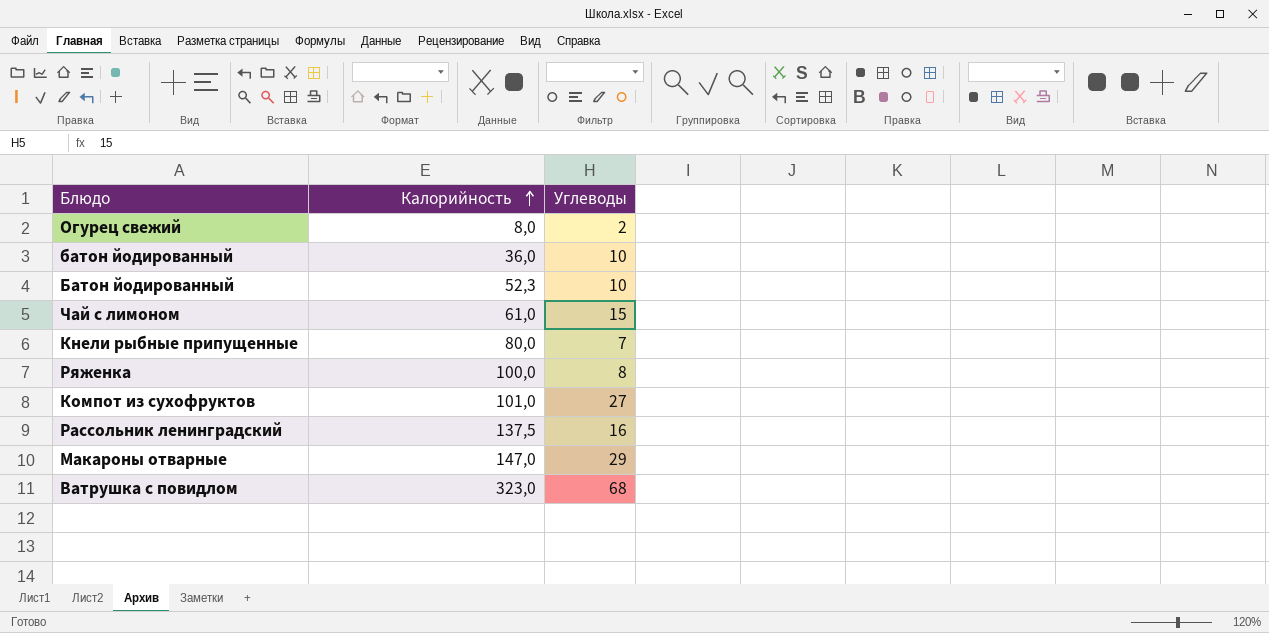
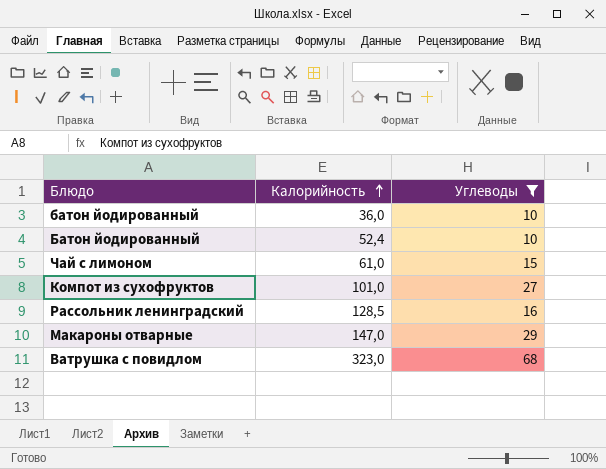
filter: none -> Углеводы >= 10
Батон йодированный | Калорийность: 52,3 -> 52,4
Рассольник ленинградский | Калорийность: 137,5 -> 128,5

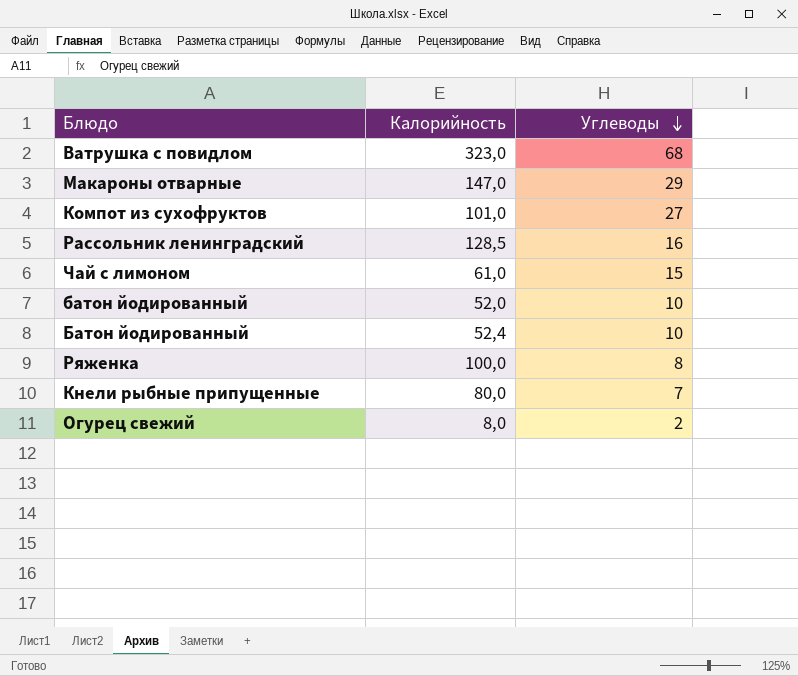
filter: Углеводы >= 10 -> none
row order: Калорийность ascending -> Углеводы descending
батон йодированный | Калорийность: 36,0 -> 52,0

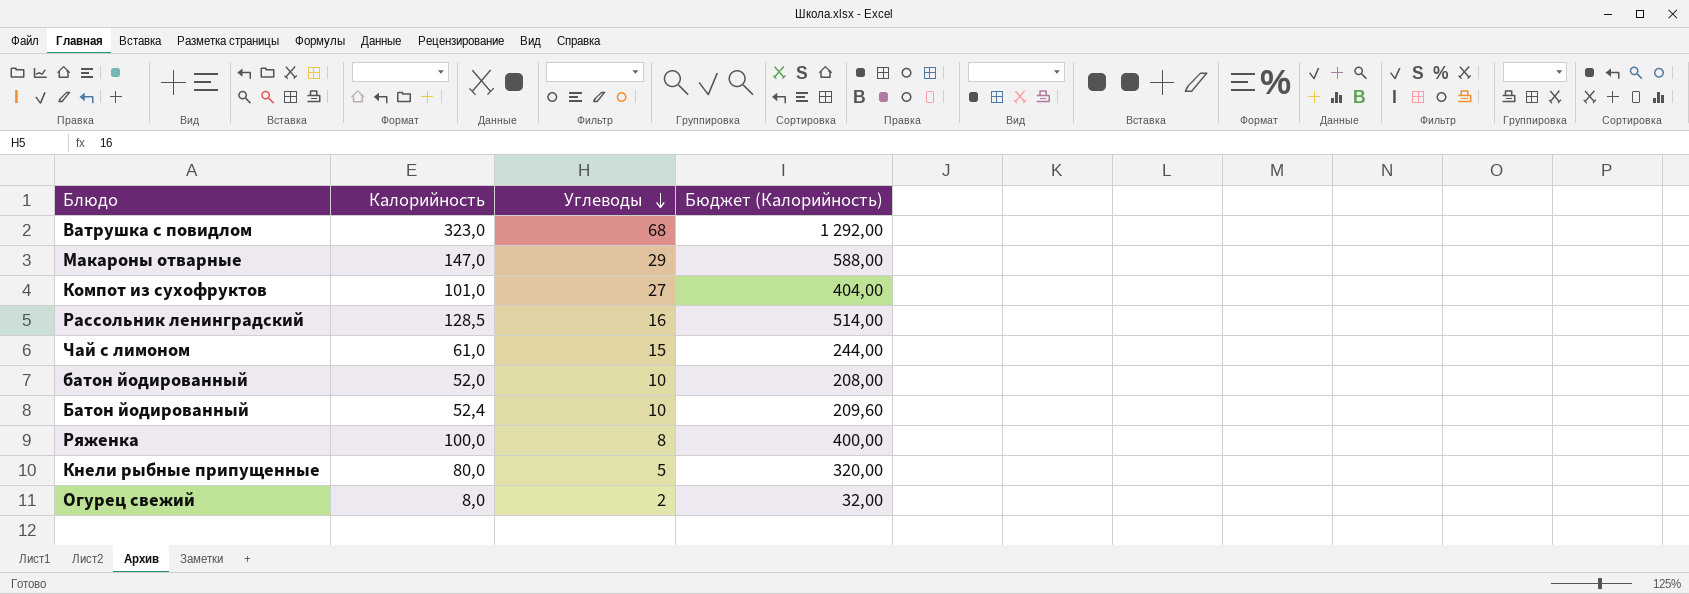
column Бюджет (Калорийность) | formula: none -> [Калорийность] * 4
Кнели рыбные припущенные | Углеводы: 7 -> 5

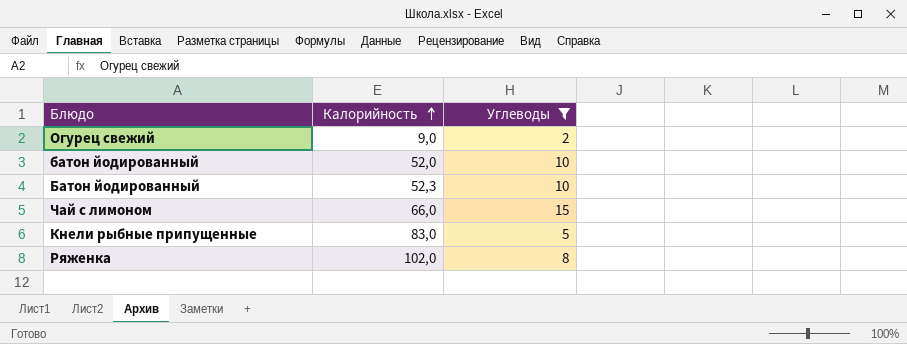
filter: none -> Углеводы <= 15
row order: Углеводы descending -> Калорийность ascending
column Бюджет (Калорийность) | formula: [Калорийность] * 4 -> none
Огурец свежий | Калорийность: 8,0 -> 9,0
Батон йодированный | Калорийность: 52,4 -> 52,3
Чай с лимоном | Калорийность: 61,0 -> 66,0
Кнели рыбные припущенные | Калорийность: 80,0 -> 83,0
Ряженка | Калорийность: 100,0 -> 102,0

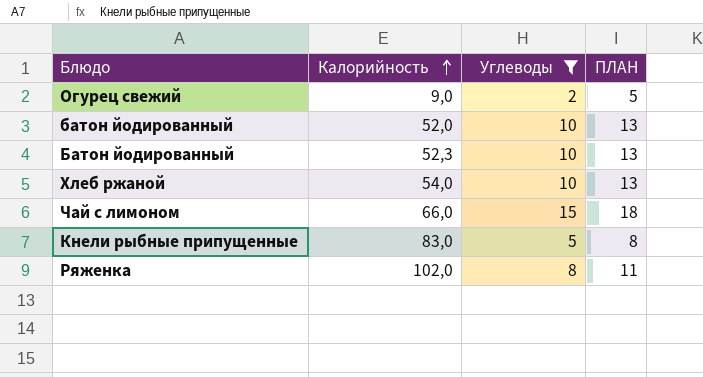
column ПЛАН | formula: none -> [Углеводы] + 3
row Хлеб ржаной: none -> 54,0 | 10 | 13

